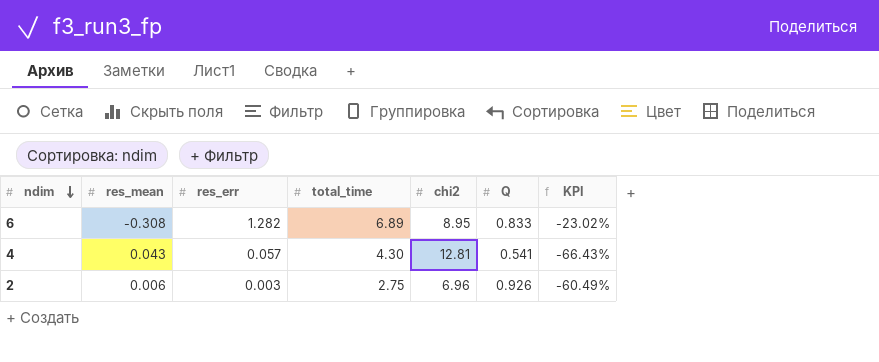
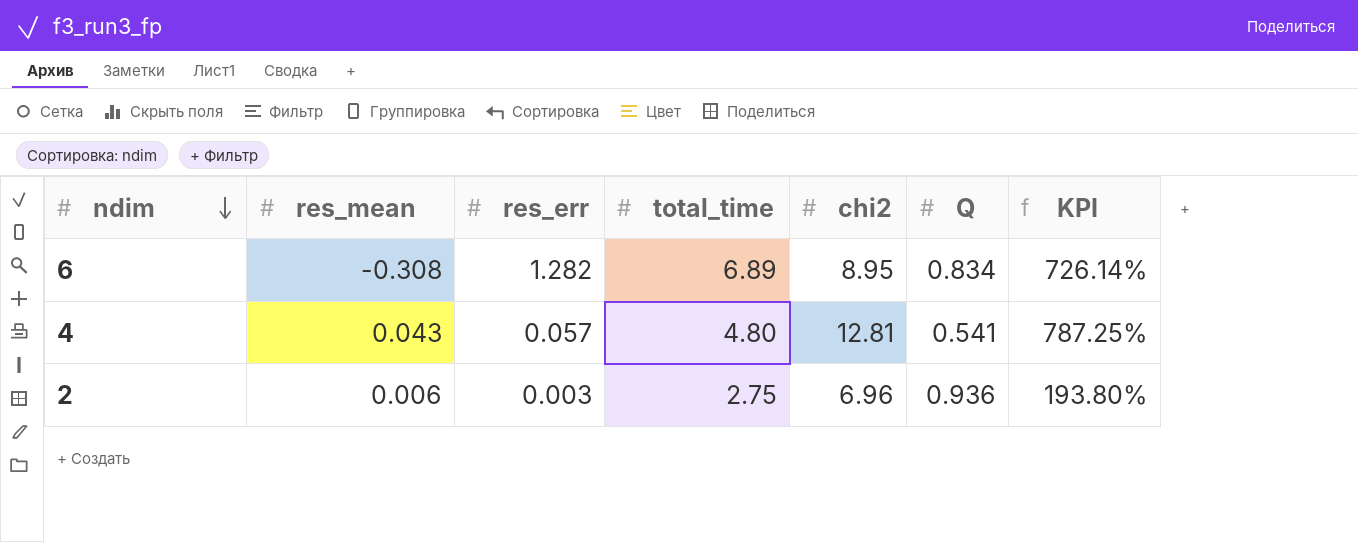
column KPI | formula: ([total_time] - [chi2]) / [chi2] -> ([total_time] - [Q]) / [Q]
6 | Q: 0.833 -> 0.834
4 | total_time: 4.30 -> 4.80
2 | Q: 0.926 -> 0.936

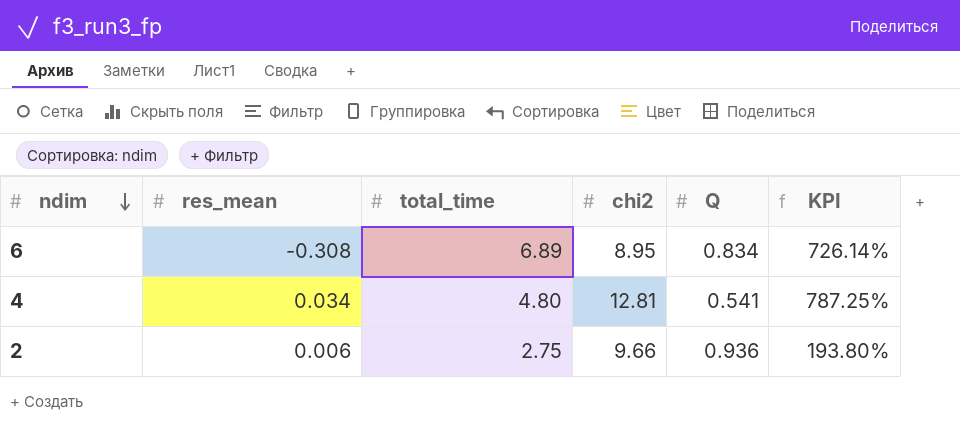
column res_err | position: 3 -> none
4 | res_mean: 0.043 -> 0.034
2 | chi2: 6.96 -> 9.66

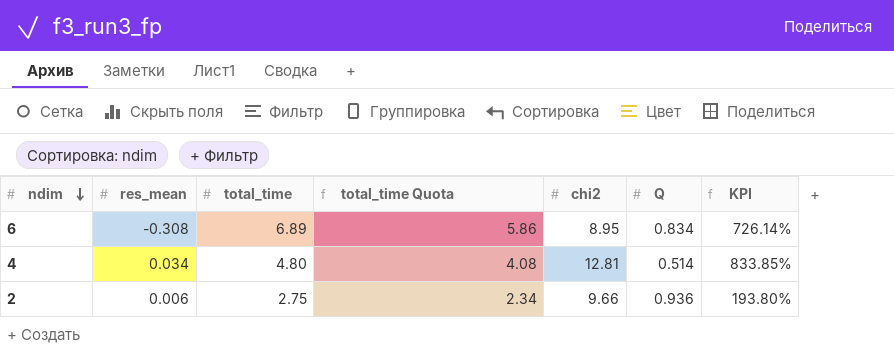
column total_time Quota | formula: none -> [total_time] * 0.85
4 | Q: 0.541 -> 0.514
4 | KPI: 787.25% -> 833.85%

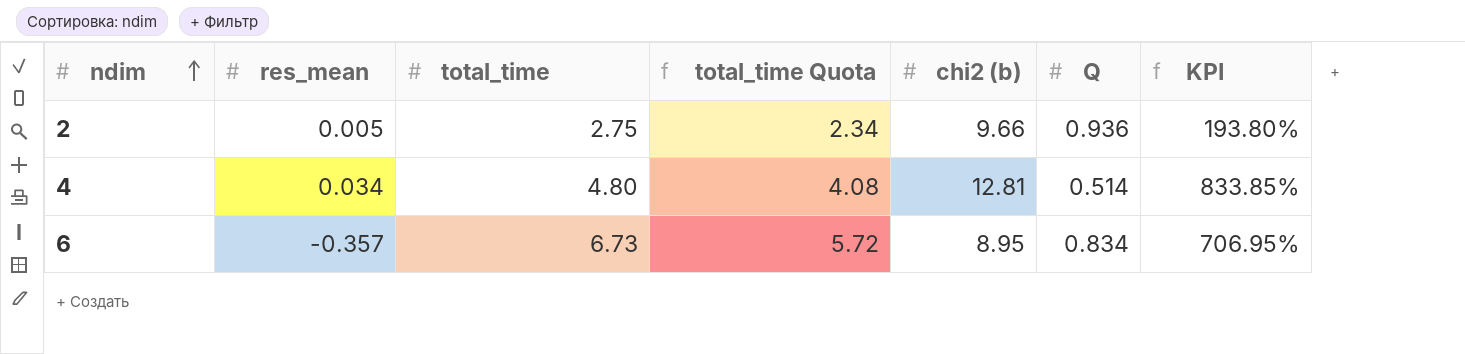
row order: ndim descending -> ndim ascending
column name: chi2 -> chi2 (b)
2 | res_mean: 0.006 -> 0.005
6 | res_mean: -0.308 -> -0.357
6 | total_time: 6.89 -> 6.73
6 | total_time Quota: 5.86 -> 5.72
6 | KPI: 726.14% -> 706.95%

